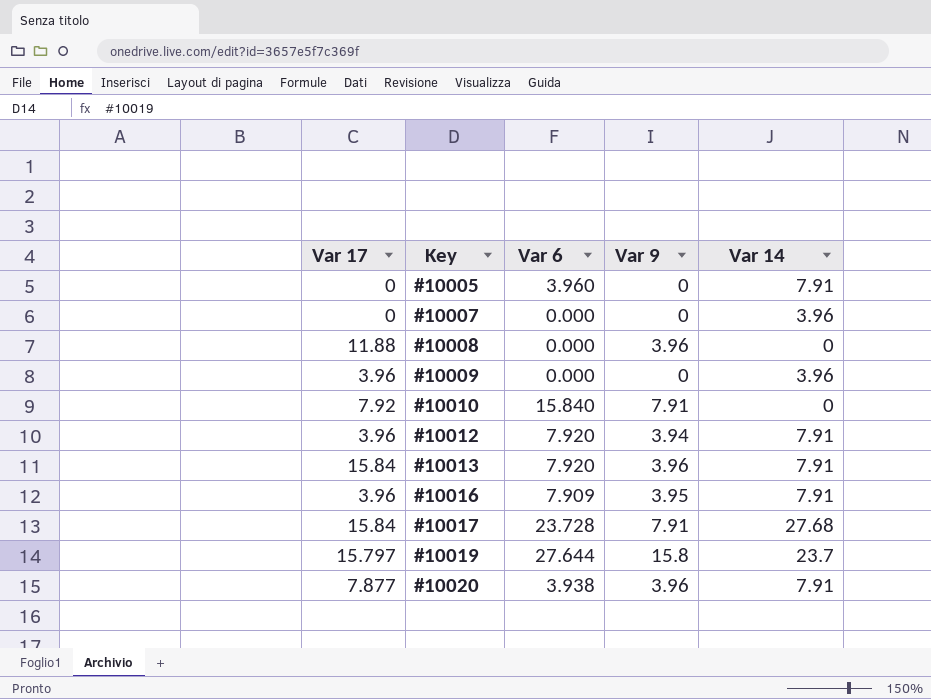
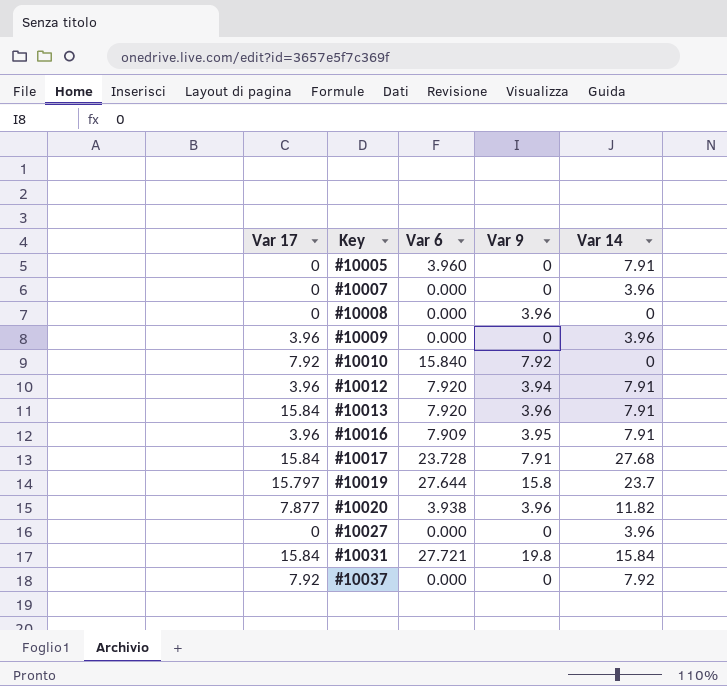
#10008 | Var 17: 11.88 -> 0
#10010 | Var 9: 7.91 -> 7.92
#10020 | Var 14: 7.91 -> 11.82
row #10027: none -> 0 | 0.000 | 0 | 3.96
row #10031: none -> 15.84 | 27.721 | 19.8 | 15.84
row #10037: none -> 7.92 | 0.000 | 0 | 7.92

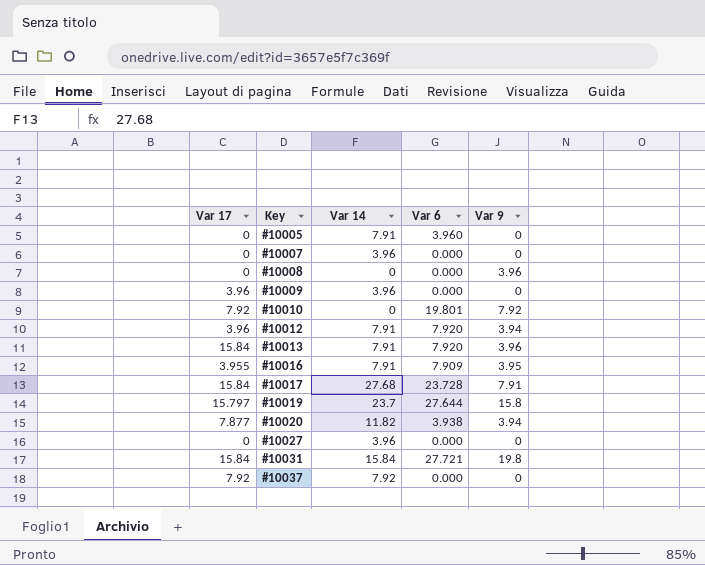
column Var 14 | position: 5 -> 3
#10010 | Var 6: 15.840 -> 19.801
#10016 | Var 17: 3.96 -> 3.955
#10020 | Var 9: 3.96 -> 3.94

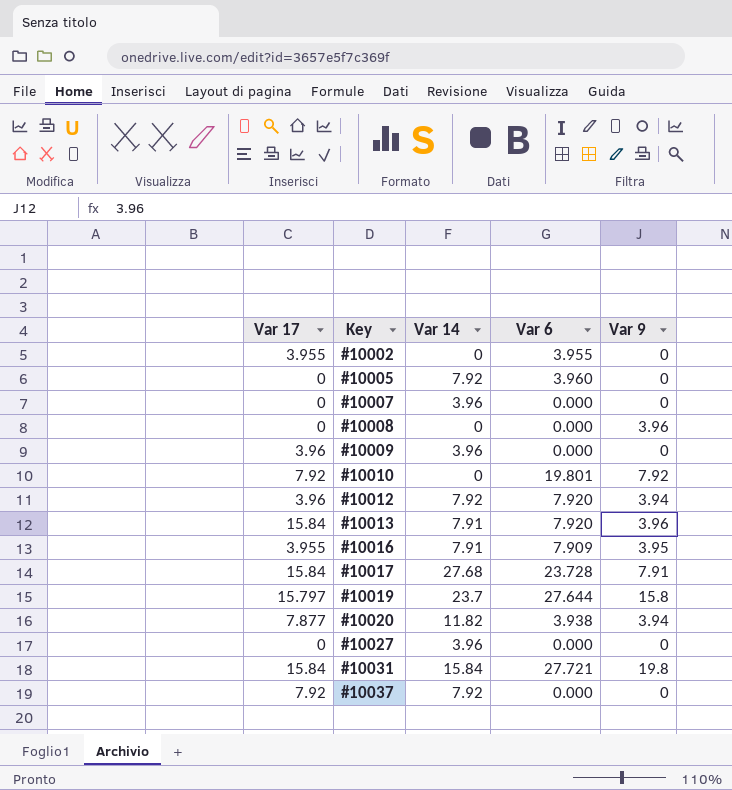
row #10002: none -> 3.955 | 0 | 3.955 | 0
#10005 | Var 14: 7.91 -> 7.92
#10012 | Var 14: 7.91 -> 7.92

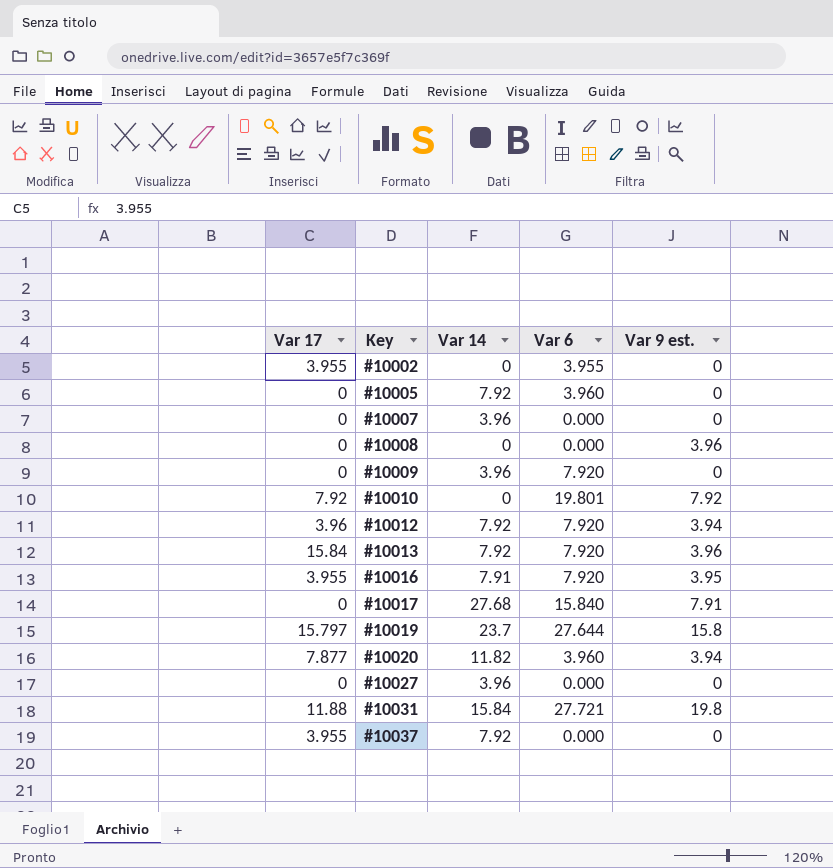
column name: Var 9 -> Var 9 est.
#10009 | Var 17: 3.96 -> 0
#10009 | Var 6: 0.000 -> 7.920
#10013 | Var 14: 7.91 -> 7.92
#10016 | Var 6: 7.909 -> 7.920
#10017 | Var 17: 15.84 -> 0
#10017 | Var 6: 23.728 -> 15.840
#10020 | Var 6: 3.938 -> 3.960
#10031 | Var 17: 15.84 -> 11.88
#10037 | Var 17: 7.92 -> 3.955

